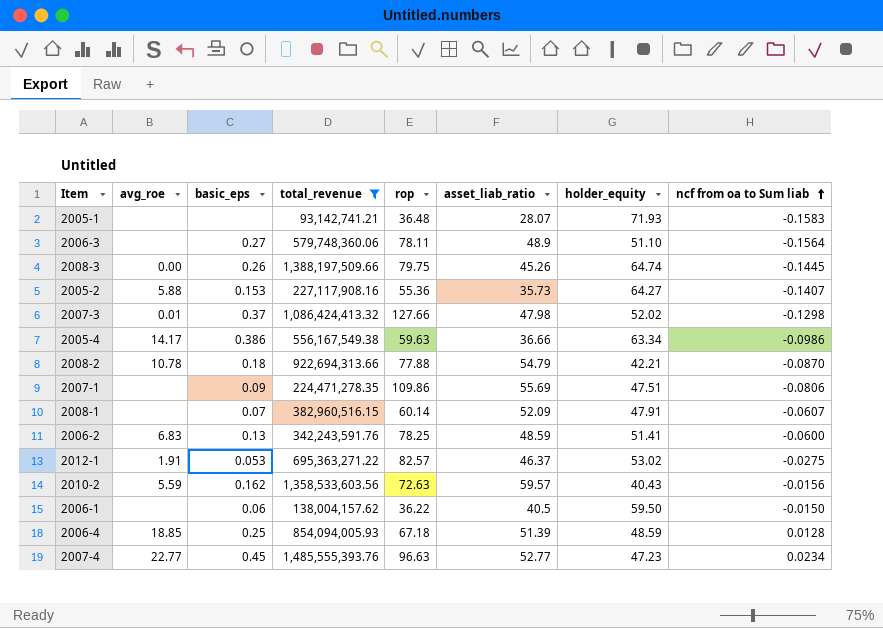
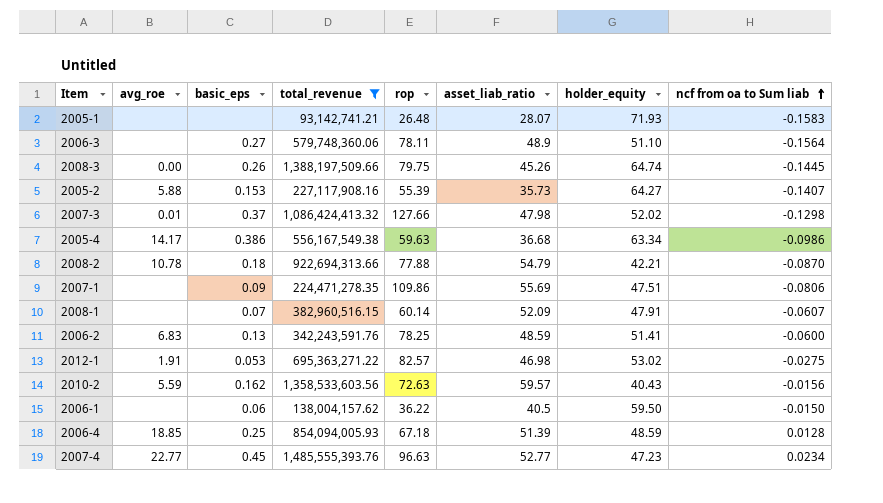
2005-1 | rop: 36.48 -> 26.48
2005-2 | rop: 55.36 -> 55.39
2005-4 | asset_liab_ratio: 36.66 -> 36.68
2012-1 | asset_liab_ratio: 46.37 -> 46.98

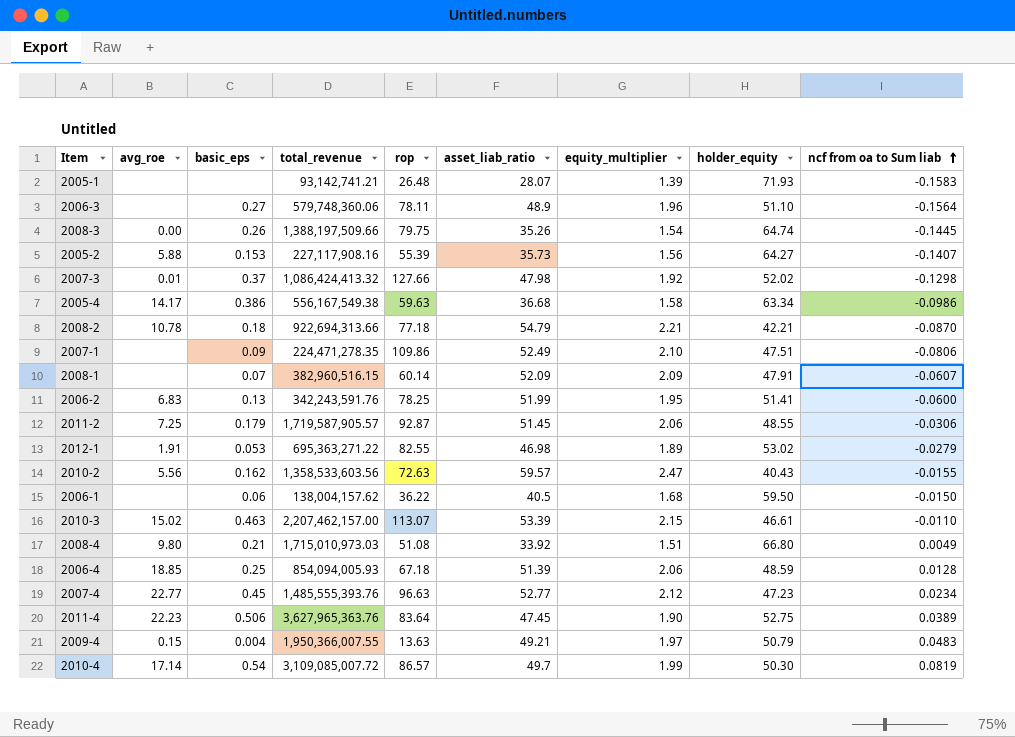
filter: total_revenue <= 1,485,555,393.76 -> none
column equity_multiplier | position: none -> 7
2008-3 | asset_liab_ratio: 45.26 -> 35.26
2008-2 | rop: 77.88 -> 77.18
2007-1 | asset_liab_ratio: 55.69 -> 52.49
2006-2 | asset_liab_ratio: 48.59 -> 51.99
2012-1 | rop: 82.57 -> 82.55
2012-1 | ncf from oa to Sum liab: -0.0275 -> -0.0279
2010-2 | avg_roe: 5.59 -> 5.56
2010-2 | ncf from oa to Sum liab: -0.0156 -> -0.0155

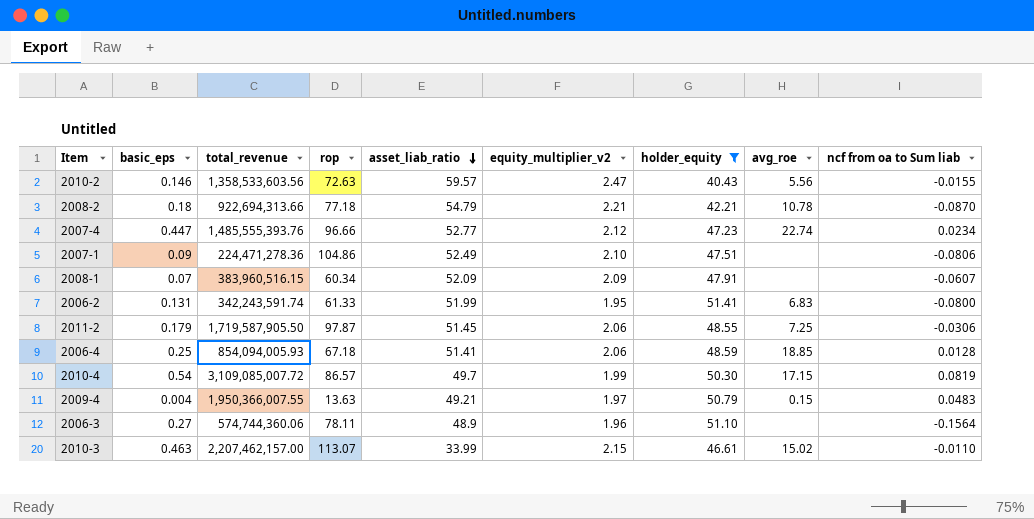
filter: none -> holder_equity <= 51.41
row order: ncf from oa to Sum liab ascending -> asset_liab_ratio descending
column name: equity_multiplier -> equity_multiplier_v2
column avg_roe | position: 2 -> 8
2010-2 | basic_eps: 0.162 -> 0.146
2007-4 | basic_eps: 0.45 -> 0.447
2007-4 | rop: 96.63 -> 96.66
2007-4 | avg_roe: 22.77 -> 22.74
2007-1 | total_revenue: 224,471,278.35 -> 224,471,278.36
2007-1 | rop: 109.86 -> 104.86
2008-1 | total_revenue: 382,960,516.15 -> 383,960,516.15
2008-1 | rop: 60.14 -> 60.34
2006-2 | basic_eps: 0.13 -> 0.131
2006-2 | total_revenue: 342,243,591.76 -> 342,243,591.74
2006-2 | rop: 78.25 -> 61.33
2006-2 | ncf from oa to Sum liab: -0.0600 -> -0.0800
2011-2 | total_revenue: 1,719,587,905.57 -> 1,719,587,905.50
2011-2 | rop: 92.87 -> 97.87
2006-4 | asset_liab_ratio: 51.39 -> 51.41
2010-4 | avg_roe: 17.14 -> 17.15
2006-3 | total_revenue: 579,748,360.06 -> 574,744,360.06
2010-3 | asset_liab_ratio: 53.39 -> 33.99

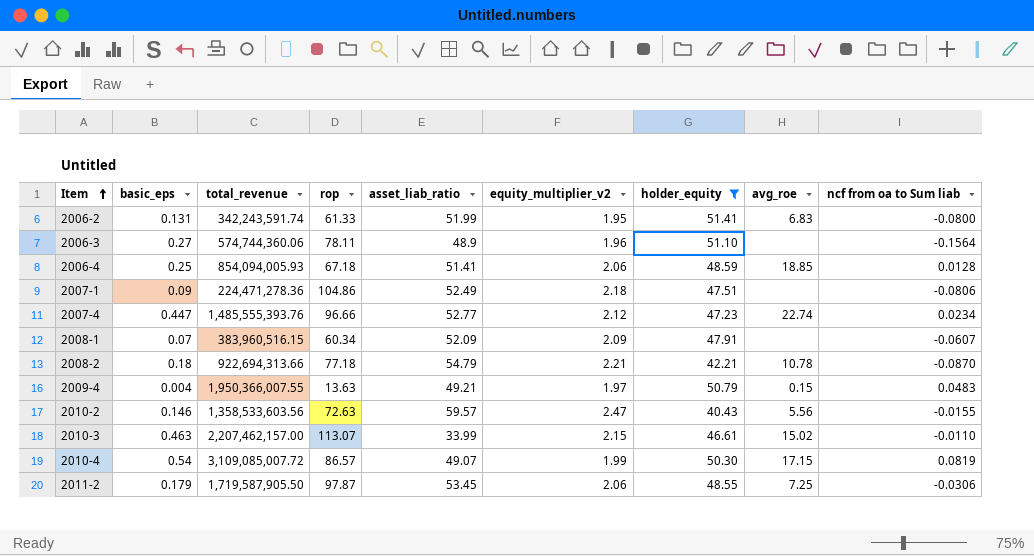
row order: asset_liab_ratio descending -> Item ascending
2007-1 | equity_multiplier_v2: 2.10 -> 2.18
2010-4 | asset_liab_ratio: 49.7 -> 49.07
2011-2 | asset_liab_ratio: 51.45 -> 53.45

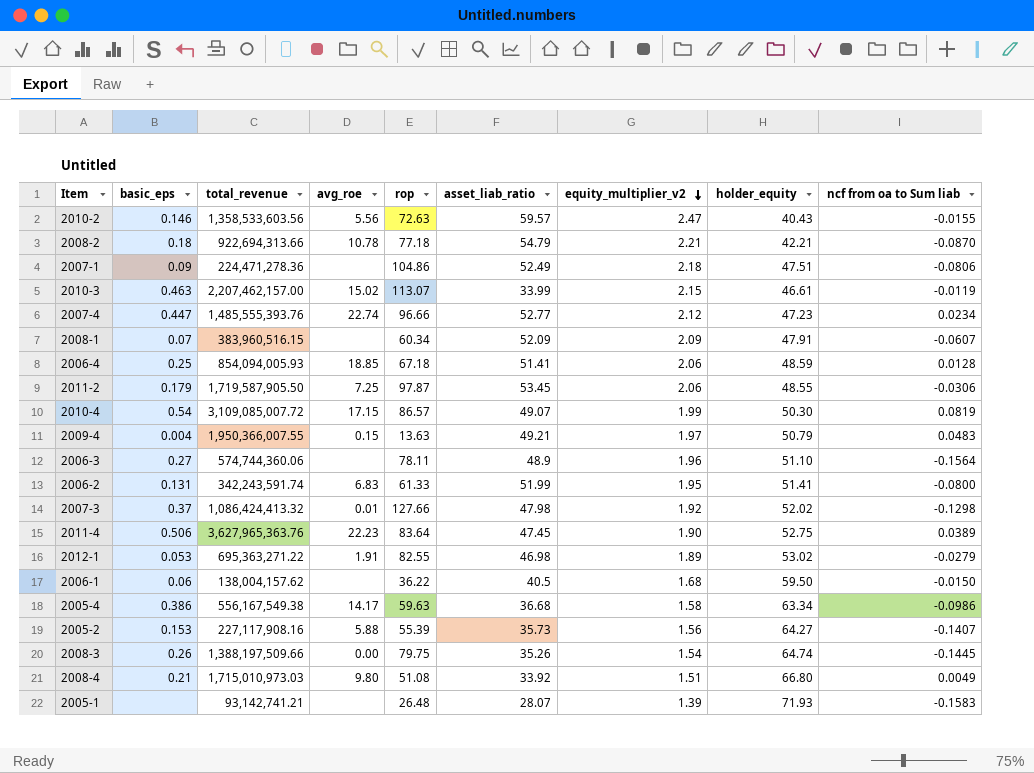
filter: holder_equity <= 51.41 -> none
row order: Item ascending -> equity_multiplier_v2 descending
column avg_roe | position: 8 -> 4
2010-3 | ncf from oa to Sum liab: -0.0110 -> -0.0119

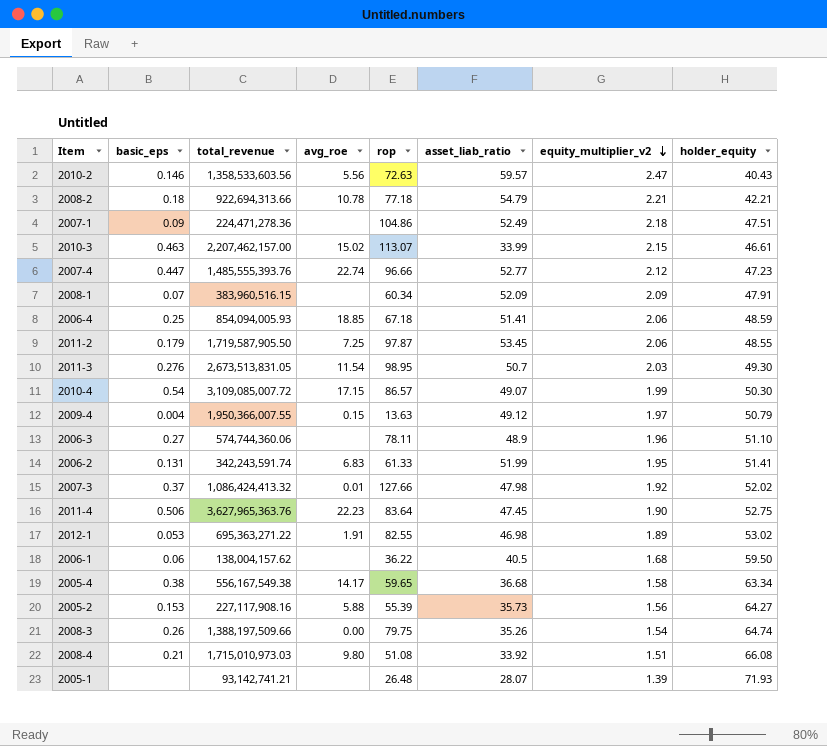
column ncf from oa to Sum liab | position: 9 -> none
row 2011-3: none -> 0.276 | 2,673,513,831.05 | 11.54 | 98.95 | 50.7 | 2.03 | 49.30
2009-4 | asset_liab_ratio: 49.21 -> 49.12
2005-4 | basic_eps: 0.386 -> 0.38
2005-4 | rop: 59.63 -> 59.65
2008-4 | holder_equity: 66.80 -> 66.08

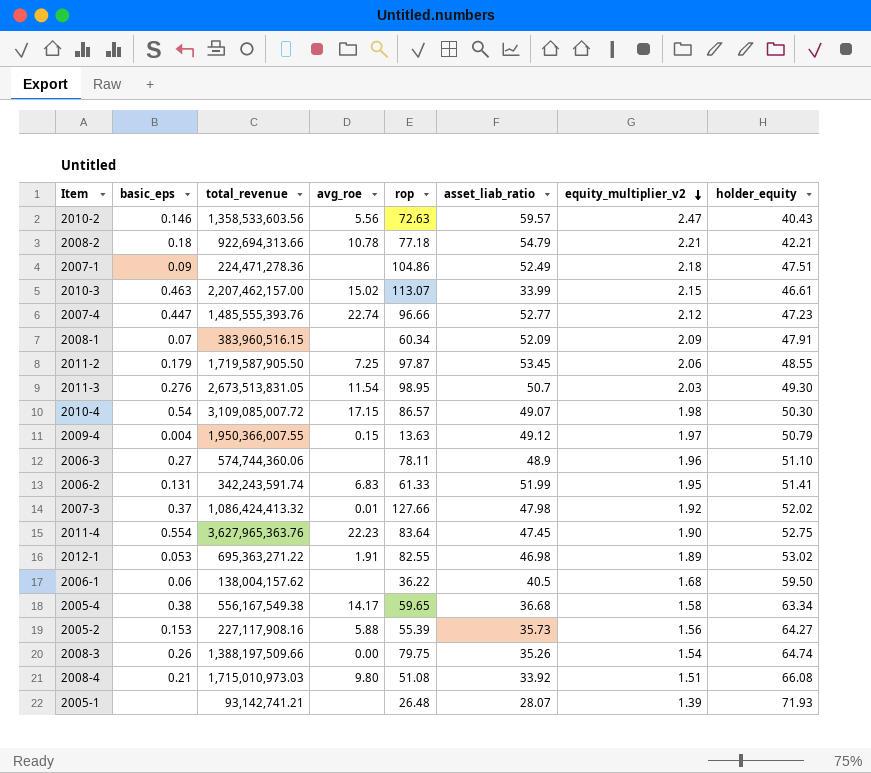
row 2006-4: 0.25 | 854,094,005.93 | 18.85 | 67.18 | 51.41 | 2.06 | 48.59 -> none
2010-4 | equity_multiplier_v2: 1.99 -> 1.98
2011-4 | basic_eps: 0.506 -> 0.554

